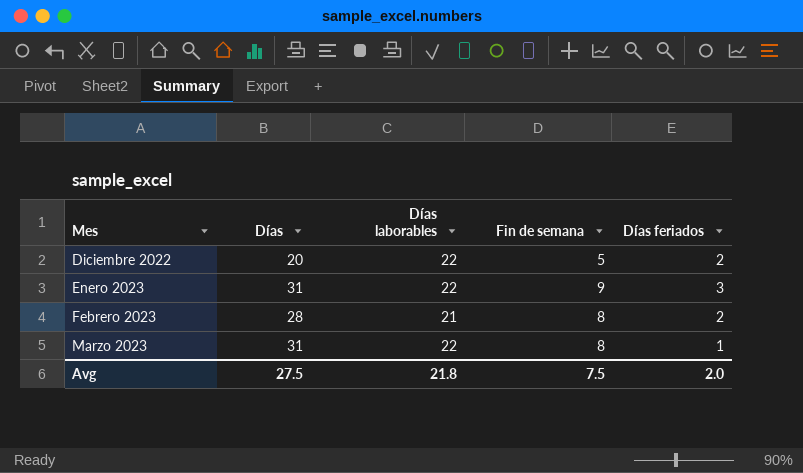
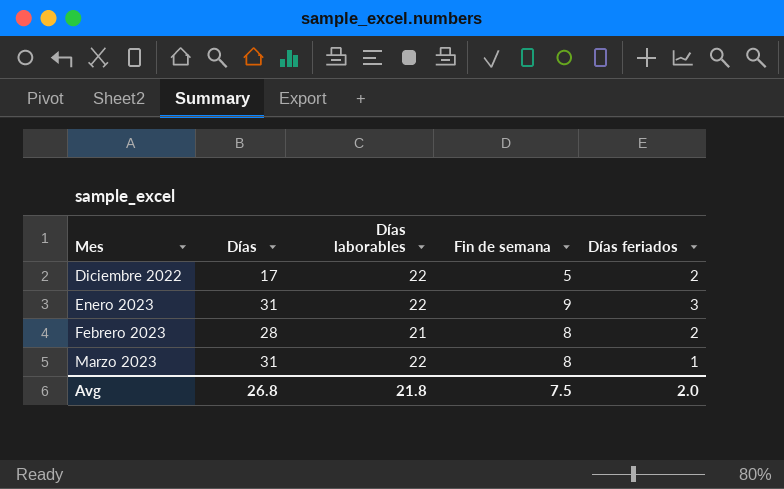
Diciembre 2022 | Días: 20 -> 17
Avg | Días: 27.5 -> 26.8

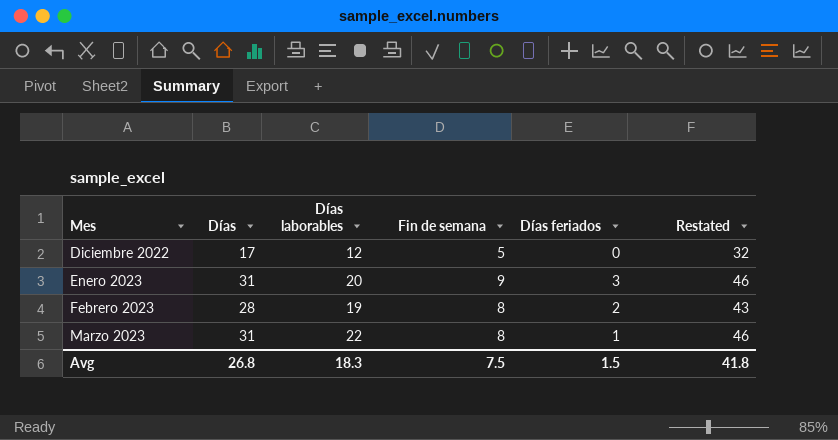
column Restated | formula: none -> [Días] + 15
Diciembre 2022 | Días laborables: 22 -> 12
Diciembre 2022 | Días feriados: 2 -> 0
Enero 2023 | Días laborables: 22 -> 20
Febrero 2023 | Días laborables: 21 -> 19
Avg | Días laborables: 21.8 -> 18.3
Avg | Días feriados: 2.0 -> 1.5

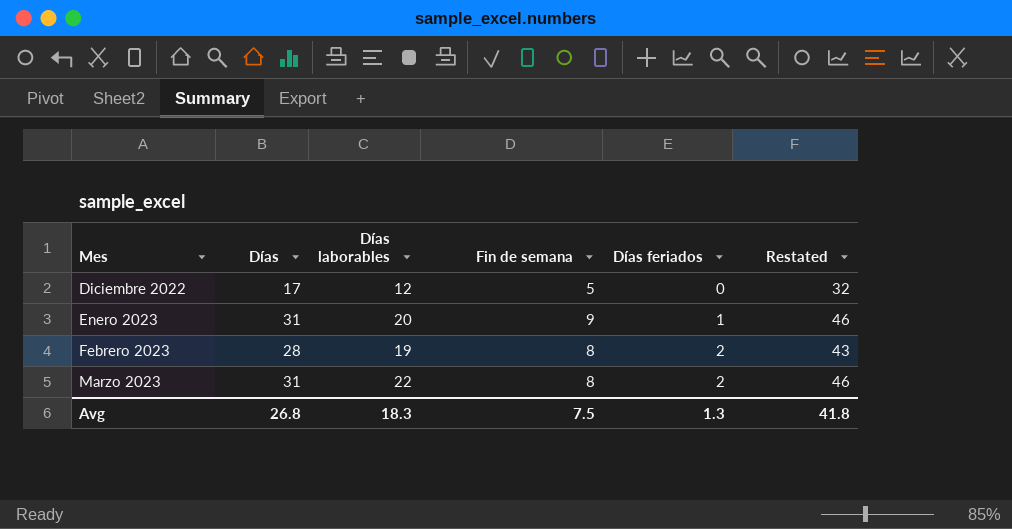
Enero 2023 | Días feriados: 3 -> 1
Marzo 2023 | Días feriados: 1 -> 2
Avg | Días feriados: 1.5 -> 1.3

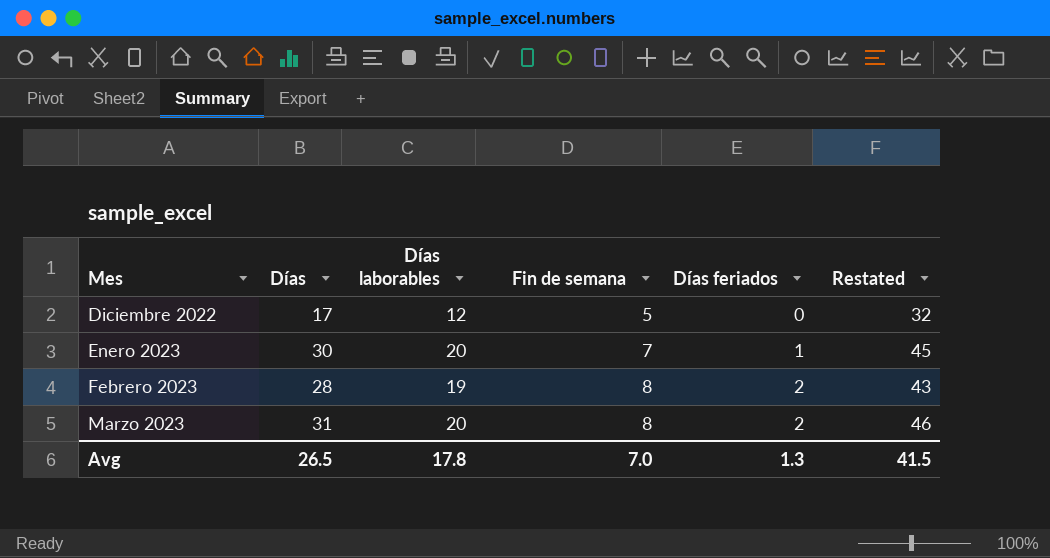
Enero 2023 | Días: 31 -> 30
Enero 2023 | Fin de semana: 9 -> 7
Enero 2023 | Restated: 46 -> 45
Marzo 2023 | Días laborables: 22 -> 20
Avg | Días: 26.8 -> 26.5
Avg | Días laborables: 18.3 -> 17.8
Avg | Fin de semana: 7.5 -> 7.0
Avg | Restated: 41.8 -> 41.5

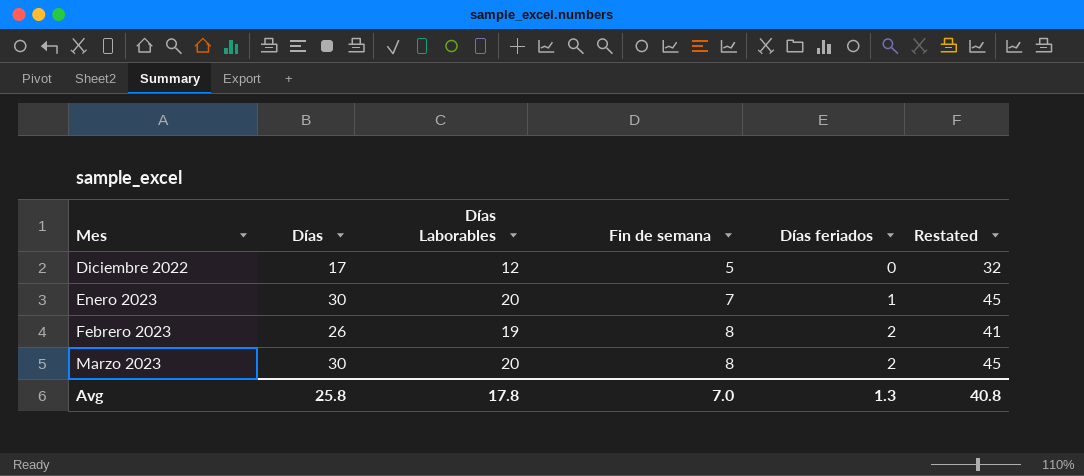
column name: Días laborables -> Días Laborables
Febrero 2023 | Días: 28 -> 26
Febrero 2023 | Restated: 43 -> 41
Marzo 2023 | Días: 31 -> 30
Marzo 2023 | Restated: 46 -> 45
Avg | Días: 26.5 -> 25.8
Avg | Restated: 41.5 -> 40.8

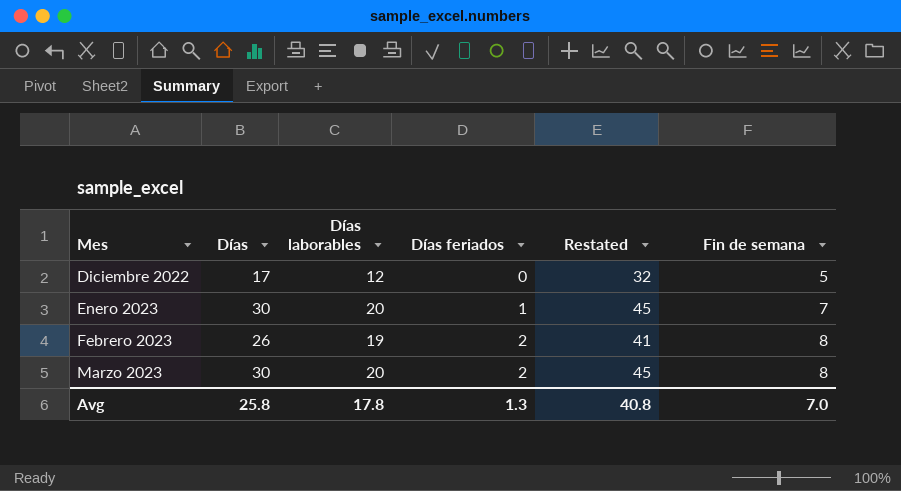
column name: Días Laborables -> Días laborables
column Fin de semana | position: 4 -> 6

